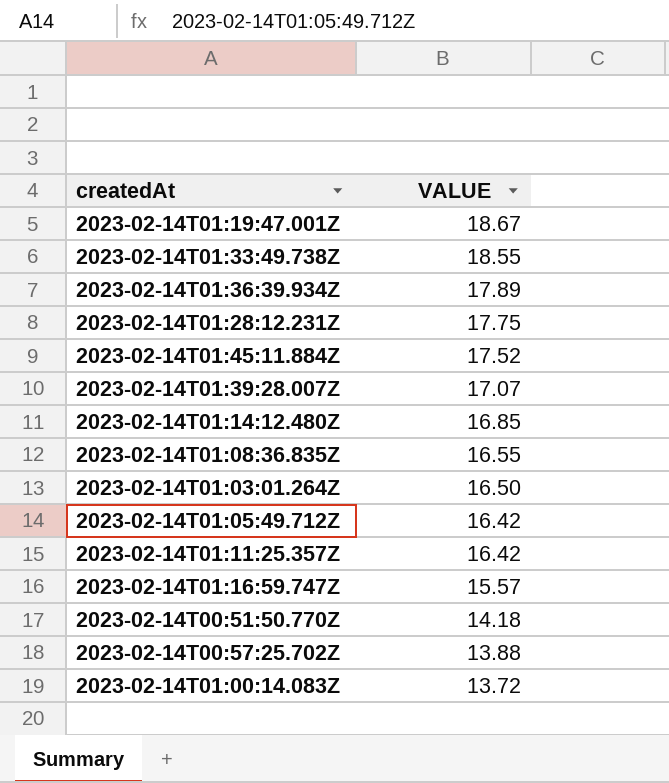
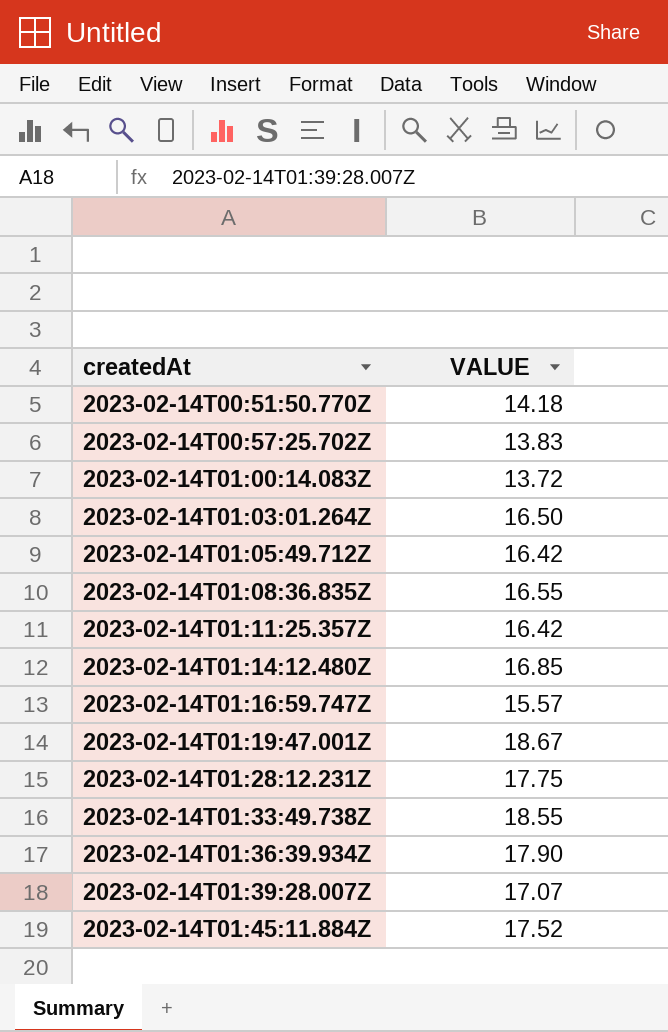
row order: VALUE descending -> createdAt ascending
2023-02-14T00:57:25.702Z | VALUE: 13.88 -> 13.83
2023-02-14T01:36:39.934Z | VALUE: 17.89 -> 17.90

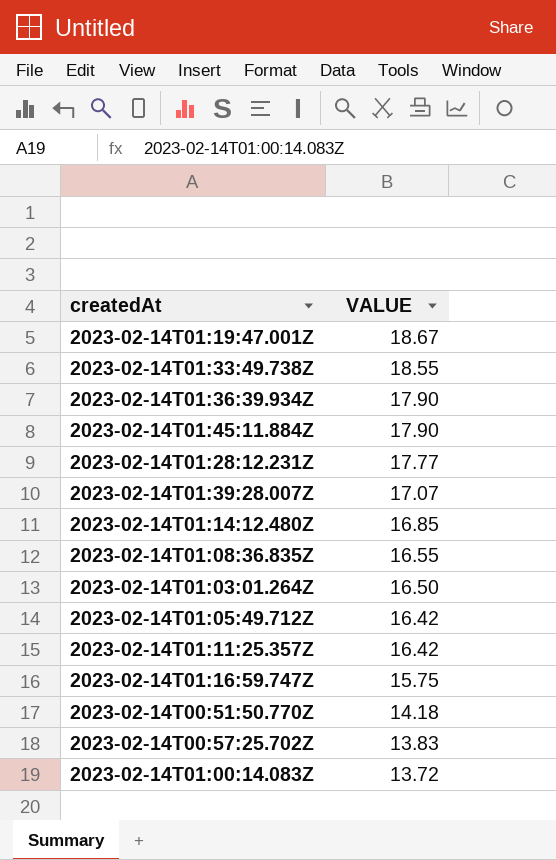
row order: createdAt ascending -> VALUE descending
2023-02-14T01:45:11.884Z | VALUE: 17.52 -> 17.90
2023-02-14T01:28:12.231Z | VALUE: 17.75 -> 17.77
2023-02-14T01:16:59.747Z | VALUE: 15.57 -> 15.75

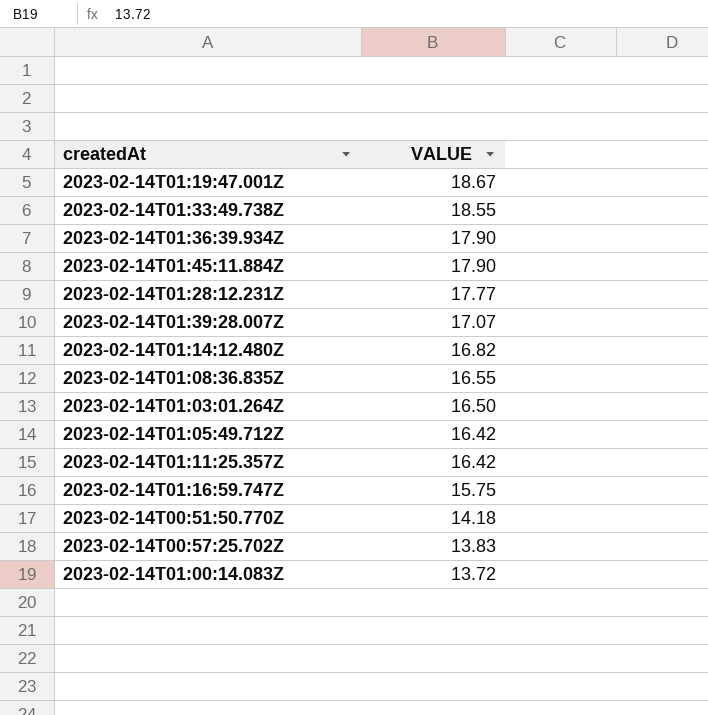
2023-02-14T01:14:12.480Z | VALUE: 16.85 -> 16.82

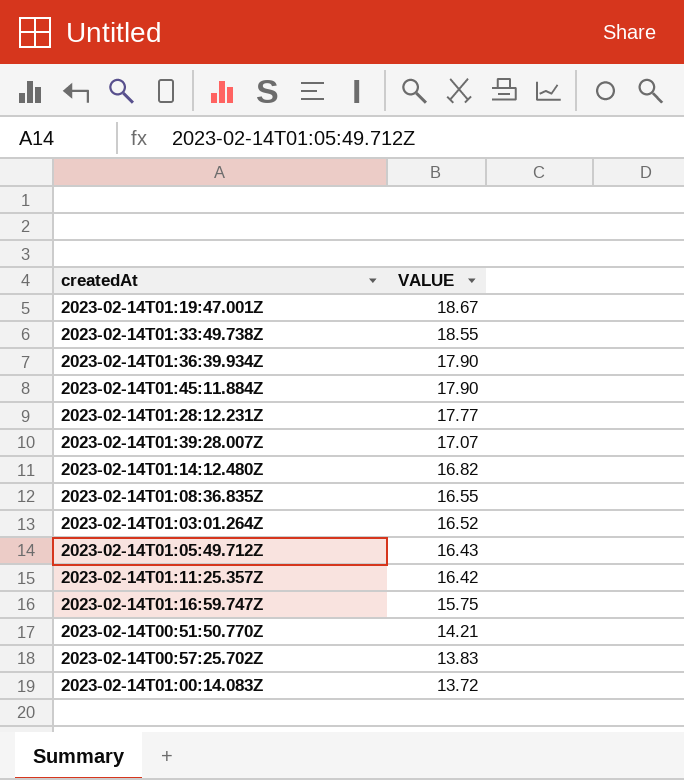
2023-02-14T01:03:01.264Z | VALUE: 16.50 -> 16.52
2023-02-14T01:05:49.712Z | VALUE: 16.42 -> 16.43
2023-02-14T00:51:50.770Z | VALUE: 14.18 -> 14.21

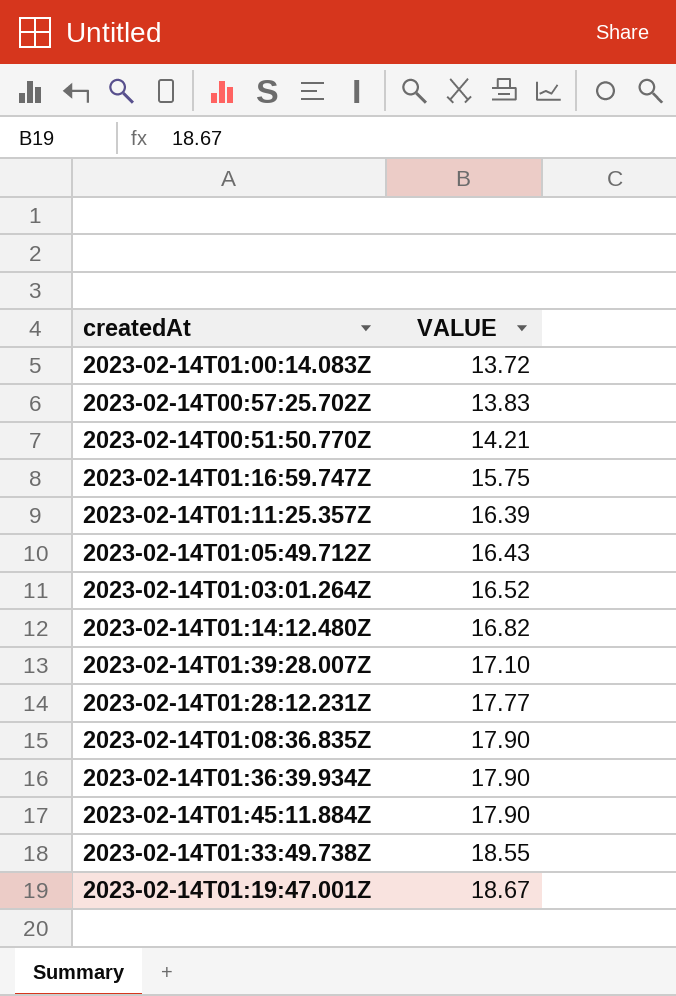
row order: VALUE descending -> VALUE ascending
2023-02-14T01:11:25.357Z | VALUE: 16.42 -> 16.39
2023-02-14T01:39:28.007Z | VALUE: 17.07 -> 17.10
2023-02-14T01:08:36.835Z | VALUE: 16.55 -> 17.90

